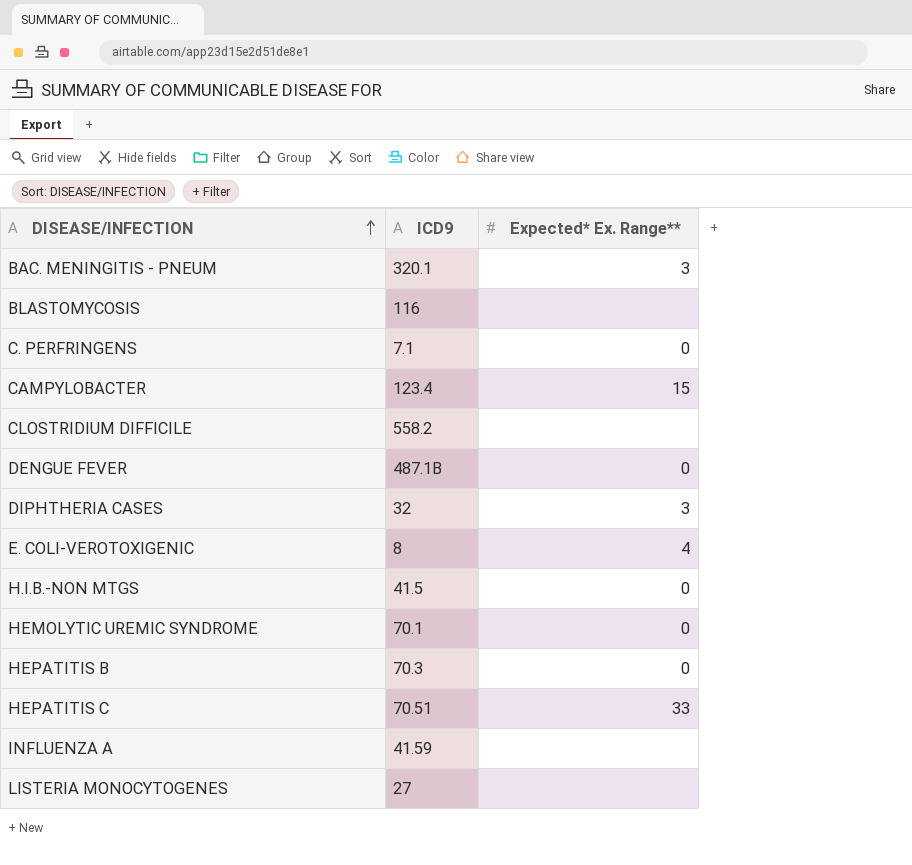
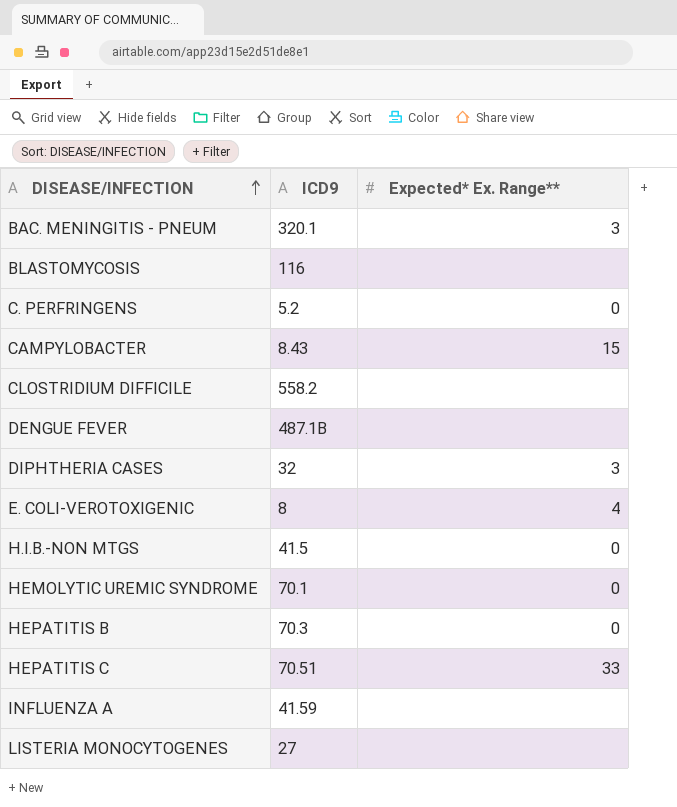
C. PERFRINGENS | ICD9: 7.1 -> 5.2
CAMPYLOBACTER | ICD9: 123.4 -> 8.43
DENGUE FEVER | Expected* Ex. Range**: 0 -> none

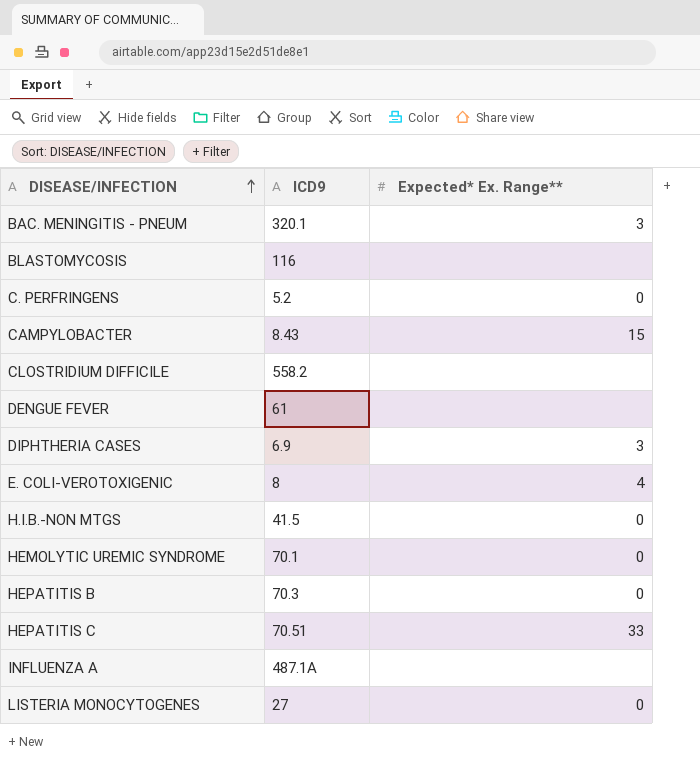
DENGUE FEVER | ICD9: 487.1B -> 61
DIPHTHERIA CASES | ICD9: 32 -> 6.9
INFLUENZA A | ICD9: 41.59 -> 487.1A
LISTERIA MONOCYTOGENES | Expected* Ex. Range**: none -> 0

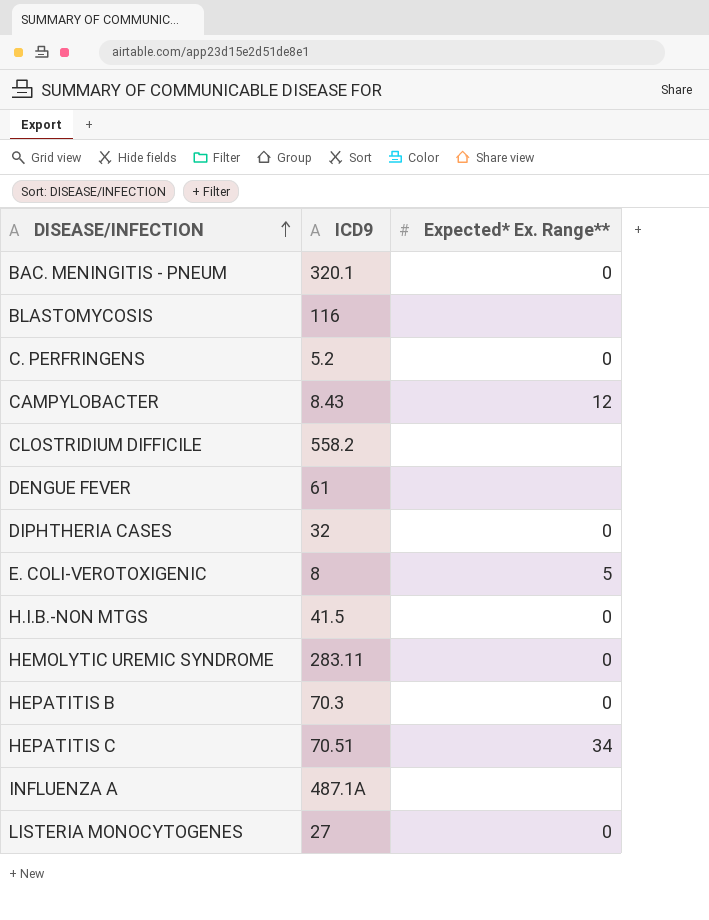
BAC. MENINGITIS - PNEUM | Expected* Ex. Range**: 3 -> 0
CAMPYLOBACTER | Expected* Ex. Range**: 15 -> 12
DIPHTHERIA CASES | ICD9: 6.9 -> 32
DIPHTHERIA CASES | Expected* Ex. Range**: 3 -> 0
E. COLI-VEROTOXIGENIC | Expected* Ex. Range**: 4 -> 5
HEMOLYTIC UREMIC SYNDROME | ICD9: 70.1 -> 283.11
HEPATITIS C | Expected* Ex. Range**: 33 -> 34

